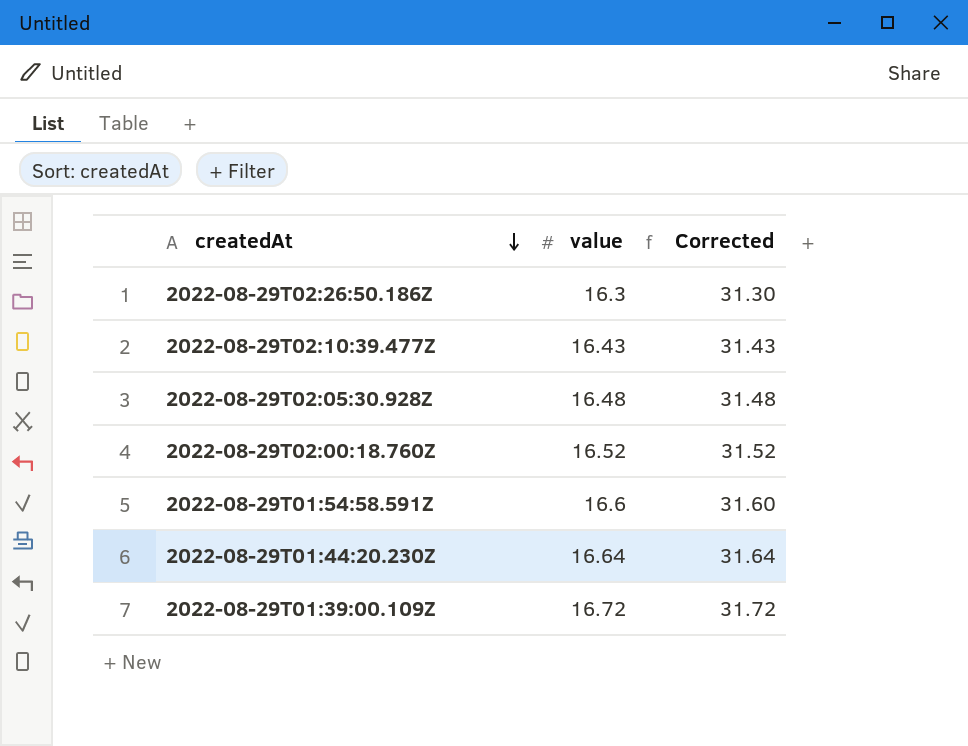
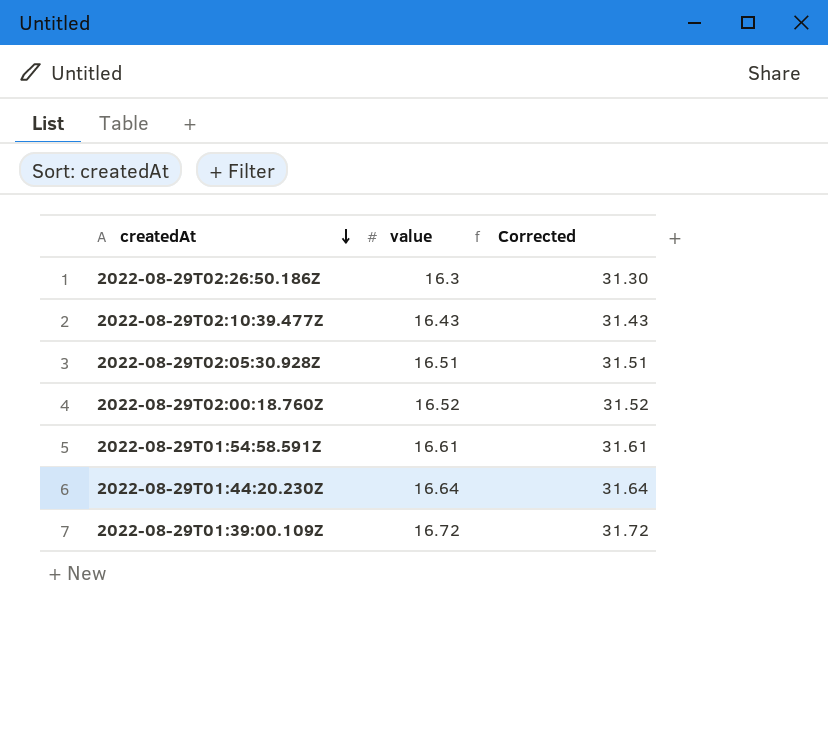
2022-08-29T02:05:30.928Z | value: 16.48 -> 16.51
2022-08-29T02:05:30.928Z | Corrected: 31.48 -> 31.51
2022-08-29T01:54:58.591Z | value: 16.6 -> 16.61
2022-08-29T01:54:58.591Z | Corrected: 31.60 -> 31.61

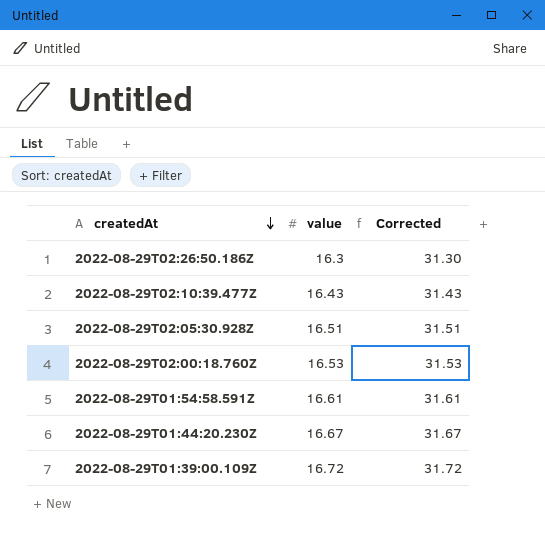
2022-08-29T02:00:18.760Z | value: 16.52 -> 16.53
2022-08-29T02:00:18.760Z | Corrected: 31.52 -> 31.53
2022-08-29T01:44:20.230Z | value: 16.64 -> 16.67
2022-08-29T01:44:20.230Z | Corrected: 31.64 -> 31.67

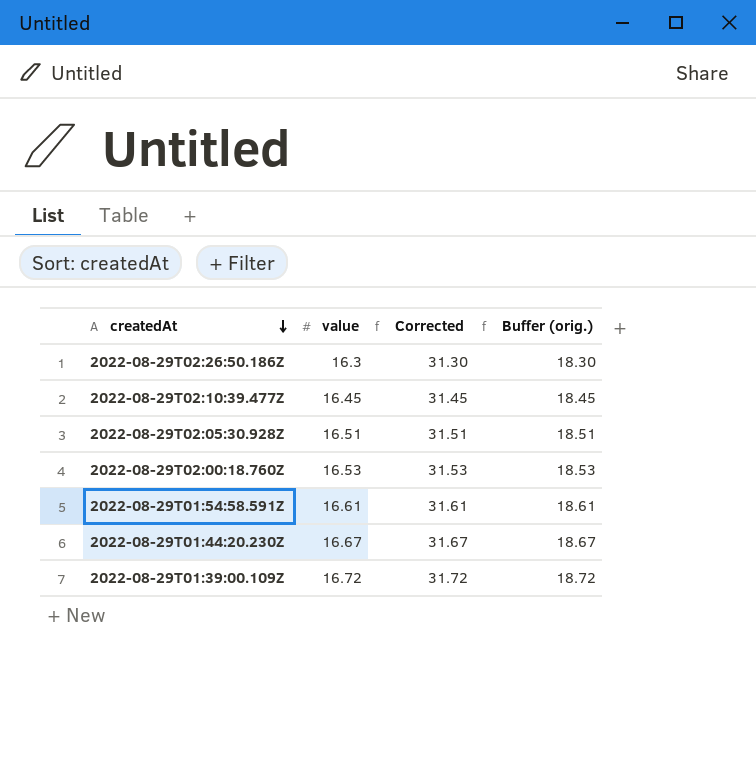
column Buffer (orig.) | formula: none -> [value] + 2
2022-08-29T02:10:39.477Z | value: 16.43 -> 16.45
2022-08-29T02:10:39.477Z | Corrected: 31.43 -> 31.45

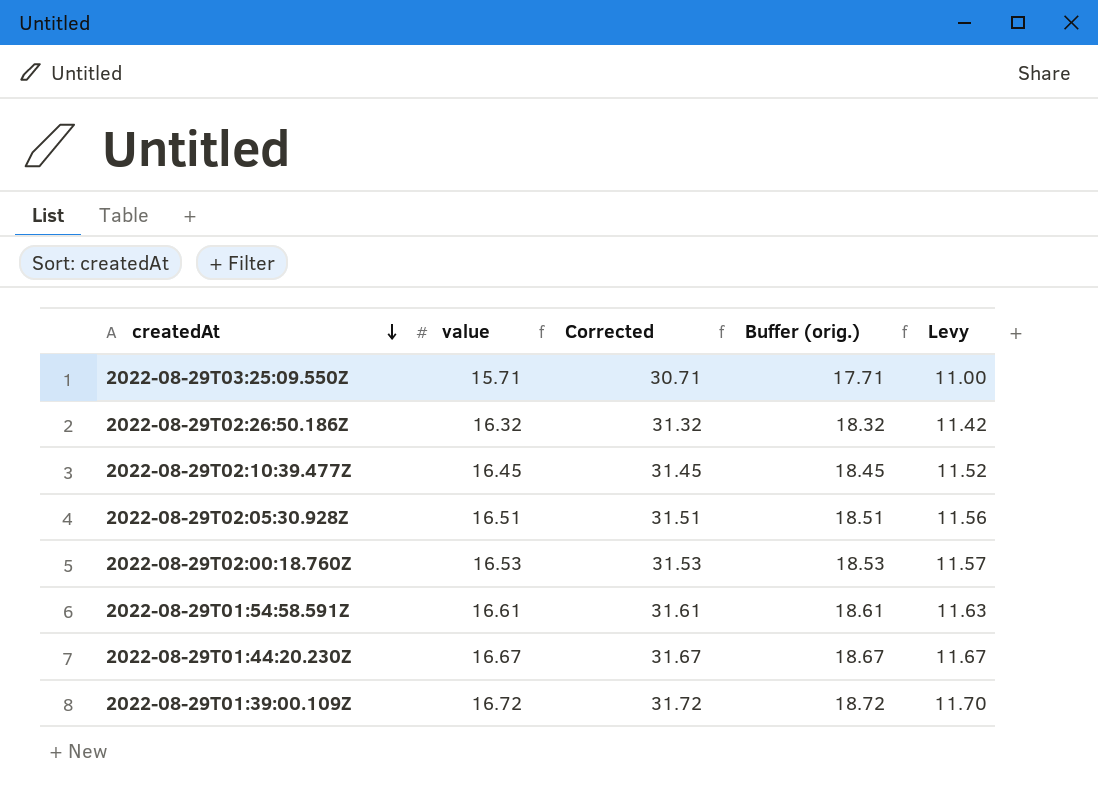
column Levy | formula: none -> [value] * 0.7
row 2022-08-29T03:25:09.550Z: none -> 15.71 | 30.71 | 17.71 | 11.00
2022-08-29T02:26:50.186Z | value: 16.3 -> 16.32
2022-08-29T02:26:50.186Z | Corrected: 31.30 -> 31.32
2022-08-29T02:26:50.186Z | Buffer (orig.): 18.30 -> 18.32

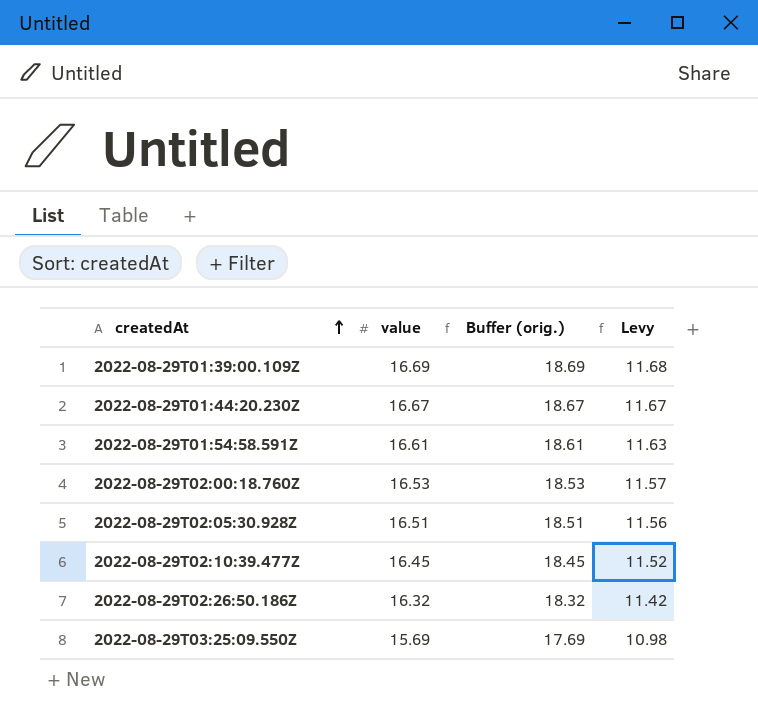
row order: createdAt descending -> createdAt ascending
column Corrected | formula: [value] + 15 -> none
2022-08-29T01:39:00.109Z | value: 16.72 -> 16.69
2022-08-29T01:39:00.109Z | Buffer (orig.): 18.72 -> 18.69
2022-08-29T01:39:00.109Z | Levy: 11.70 -> 11.68
2022-08-29T03:25:09.550Z | value: 15.71 -> 15.69
2022-08-29T03:25:09.550Z | Buffer (orig.): 17.71 -> 17.69
2022-08-29T03:25:09.550Z | Levy: 11.00 -> 10.98

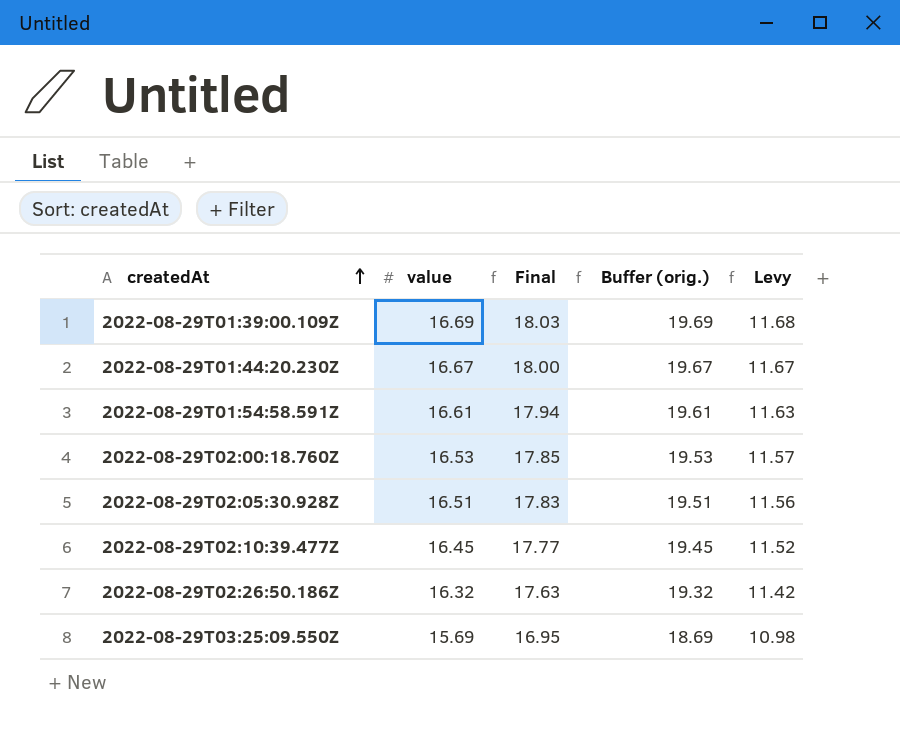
column Final | formula: none -> [value] * 1.08
column Buffer (orig.) | formula: [value] + 2 -> [value] + 3

